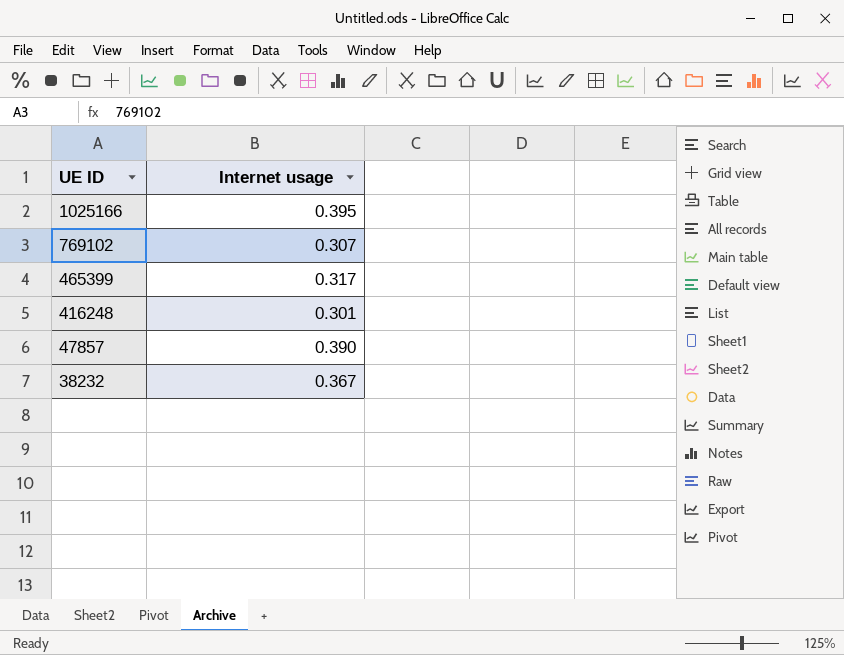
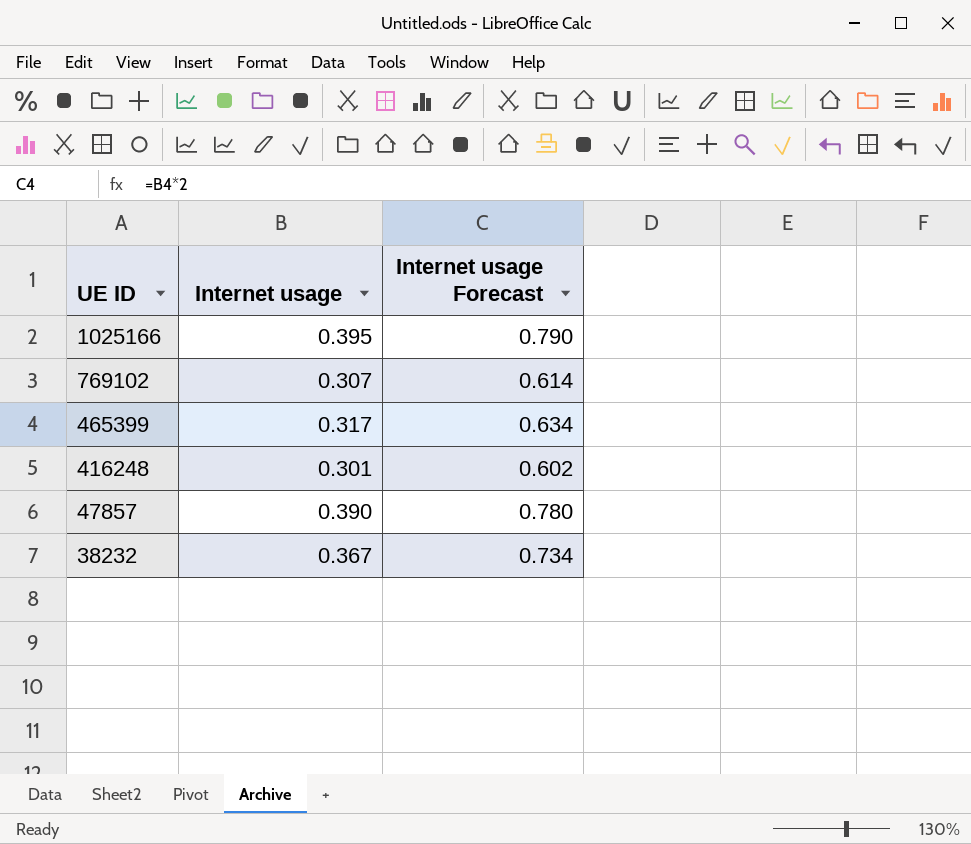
column Internet usage Forecast | formula: none -> [Internet usage] * 2

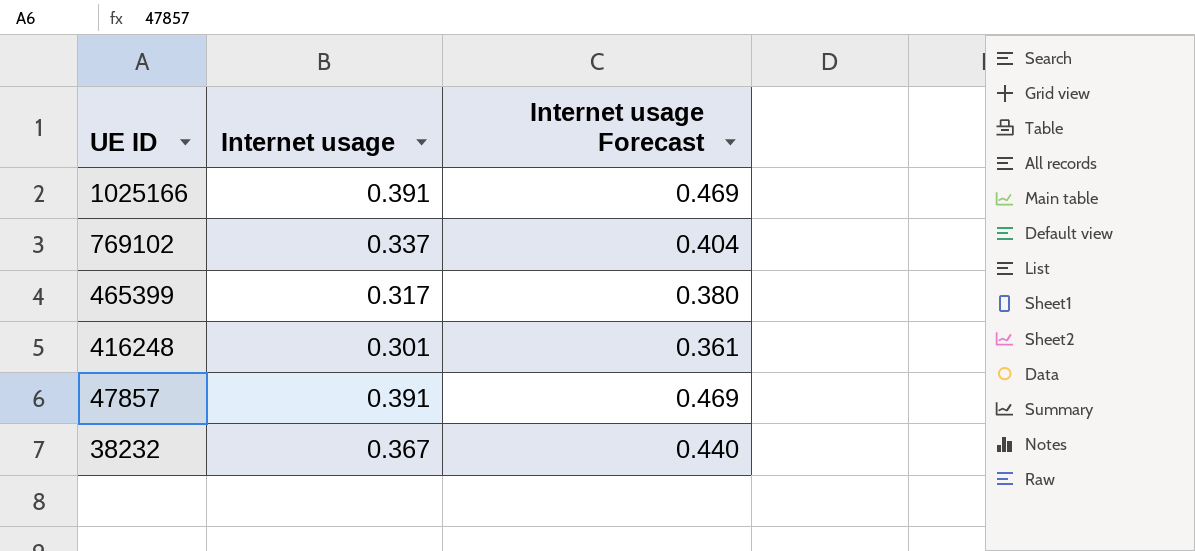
column Internet usage Forecast | formula: [Internet usage] * 2 -> [Internet usage] * 1.2
1025166 | Internet usage: 0.395 -> 0.391
769102 | Internet usage: 0.307 -> 0.337
47857 | Internet usage: 0.390 -> 0.391

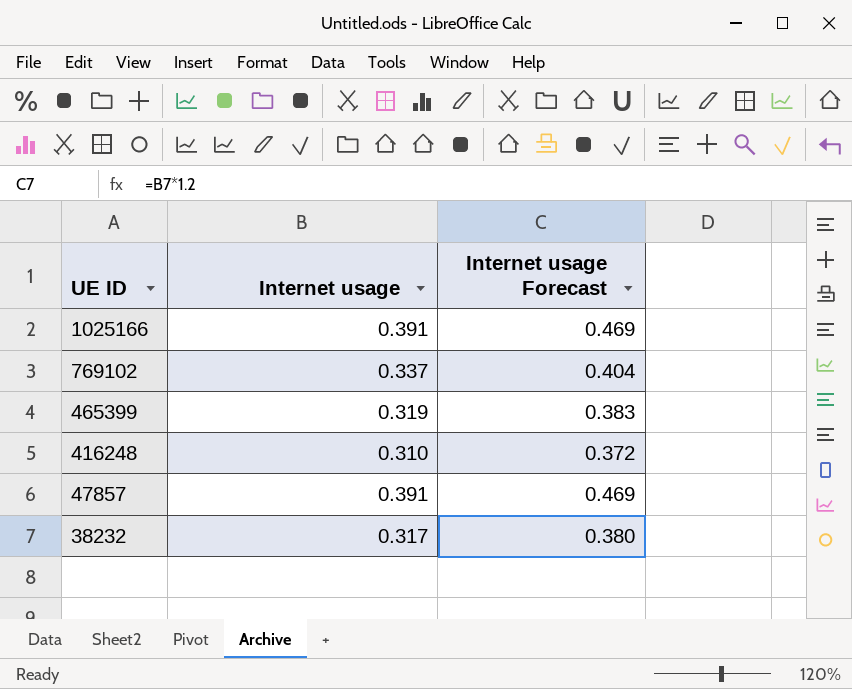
465399 | Internet usage: 0.317 -> 0.319
465399 | Internet usage Forecast: 0.380 -> 0.383
416248 | Internet usage: 0.301 -> 0.310
416248 | Internet usage Forecast: 0.361 -> 0.372
38232 | Internet usage: 0.367 -> 0.317
38232 | Internet usage Forecast: 0.440 -> 0.380

